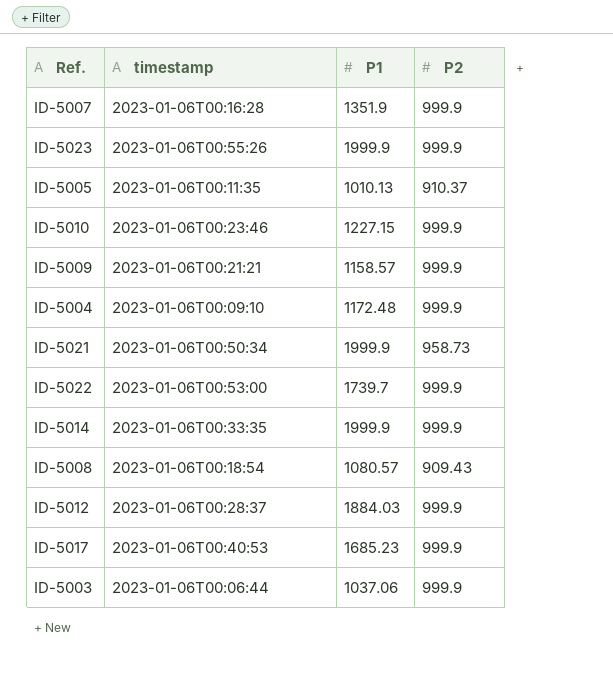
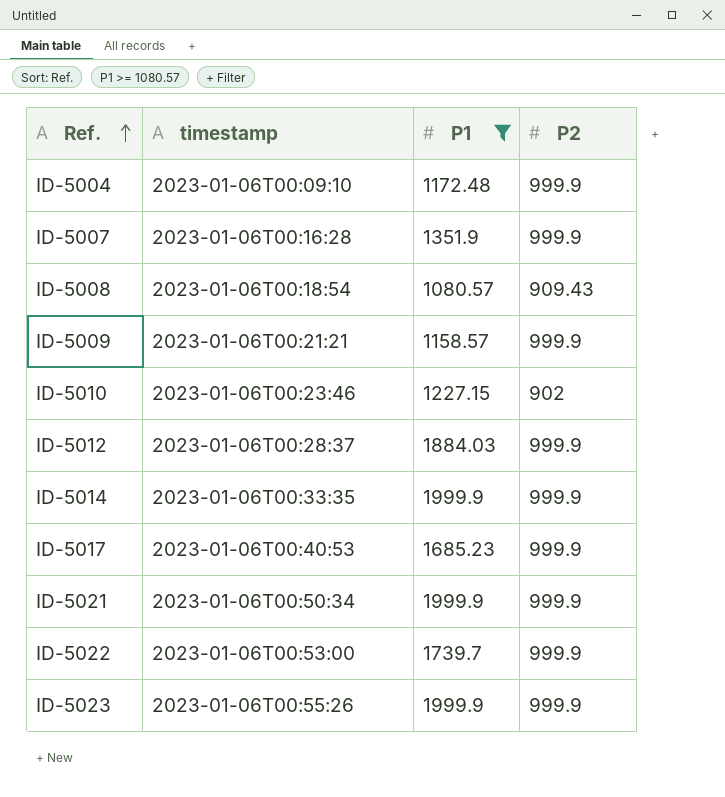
filter: none -> P1 >= 1080.57
row order: none -> Ref. ascending
ID-5010 | P2: 999.9 -> 902
ID-5021 | P2: 958.73 -> 999.9

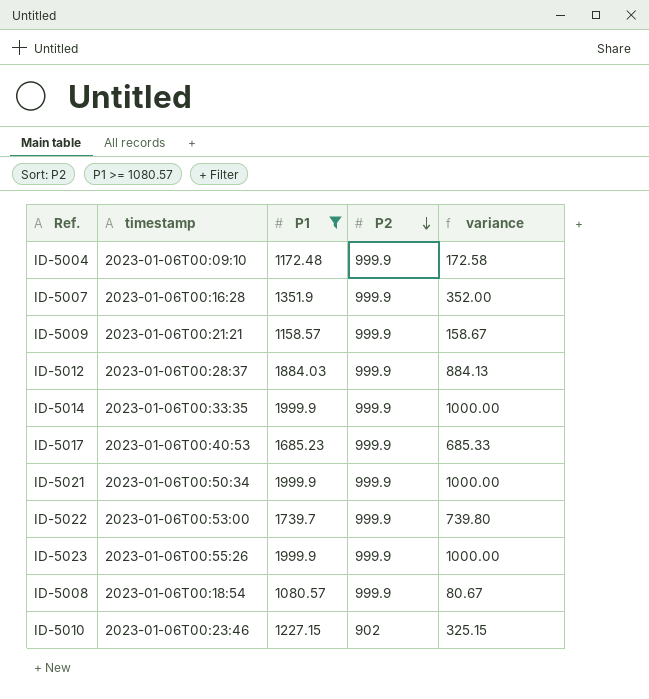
row order: Ref. ascending -> P2 descending
column variance | formula: none -> [P1] - [P2]
ID-5008 | P2: 909.43 -> 999.9

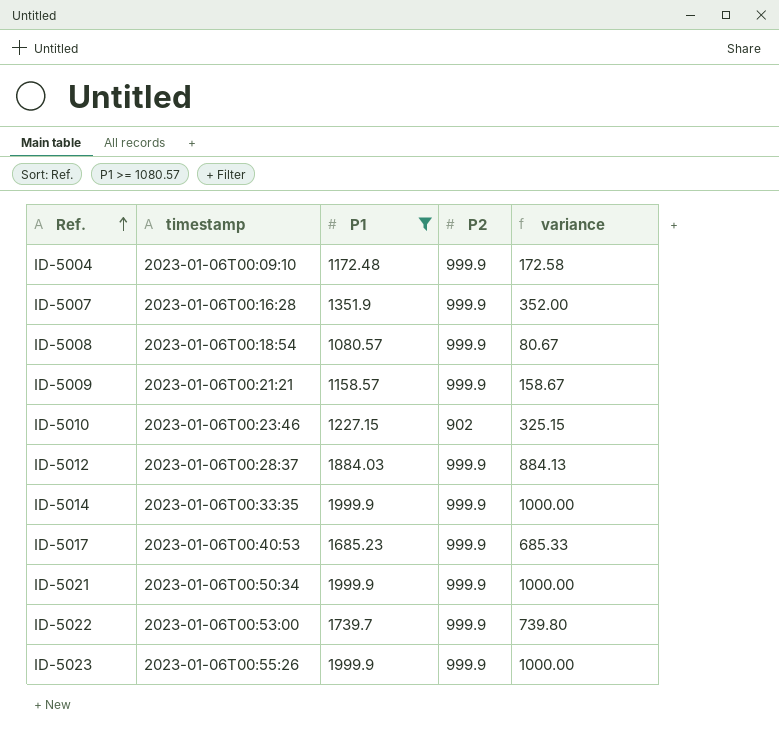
row order: P2 descending -> Ref. ascending

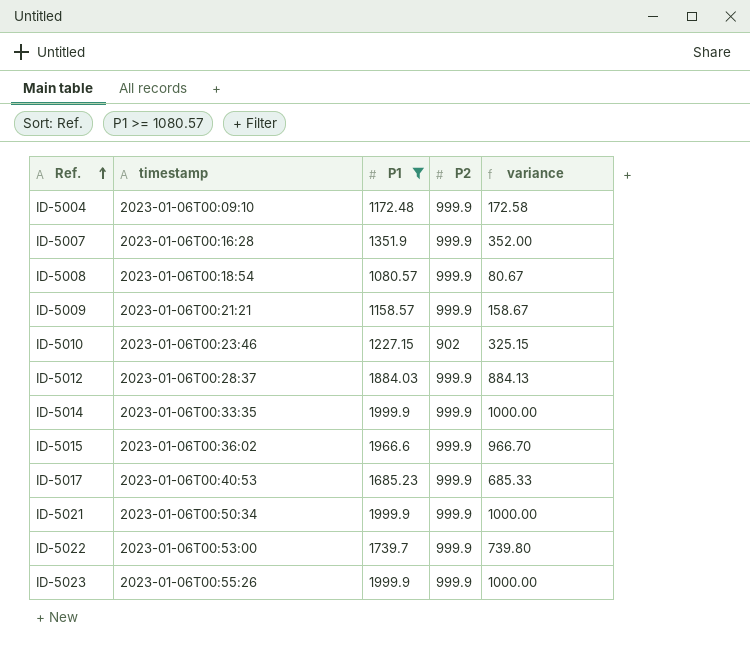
row ID-5015: none -> 2023-01-06T00:36:02 | 1966.6 | 999.9 | 966.70

